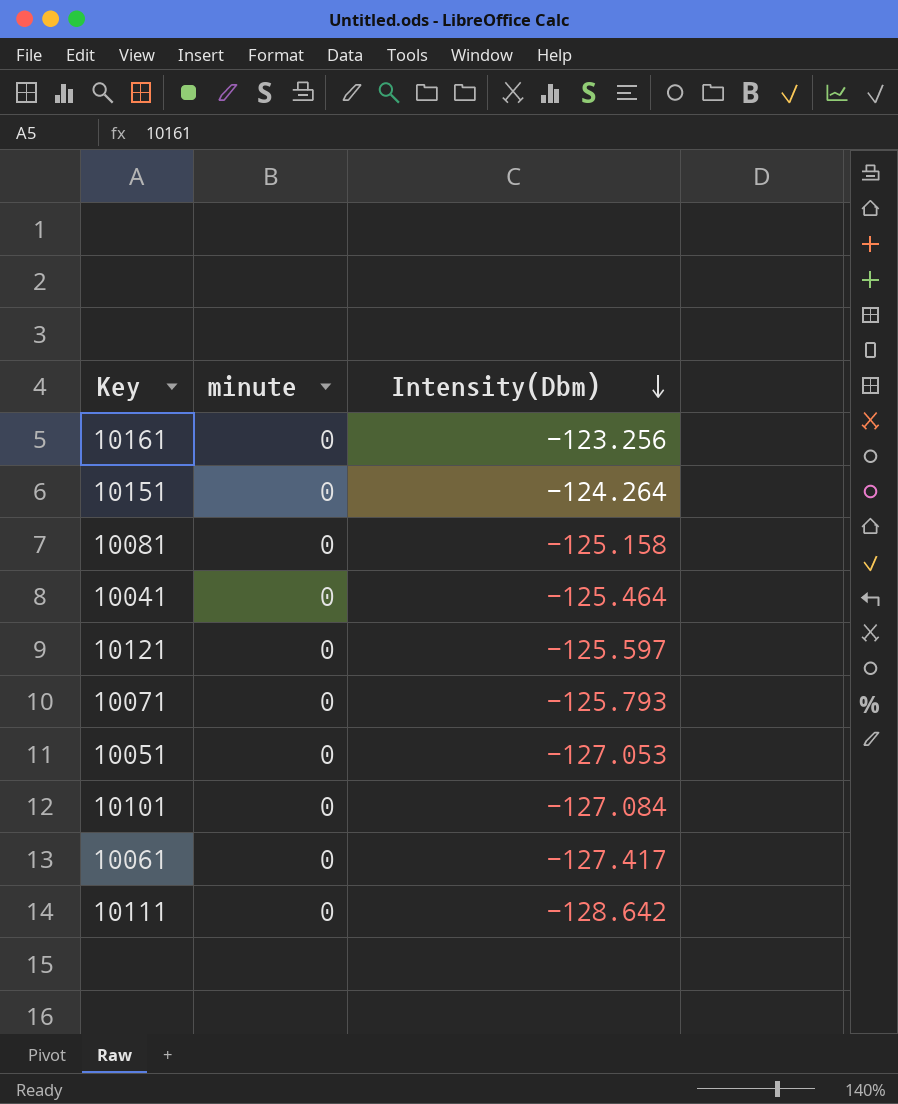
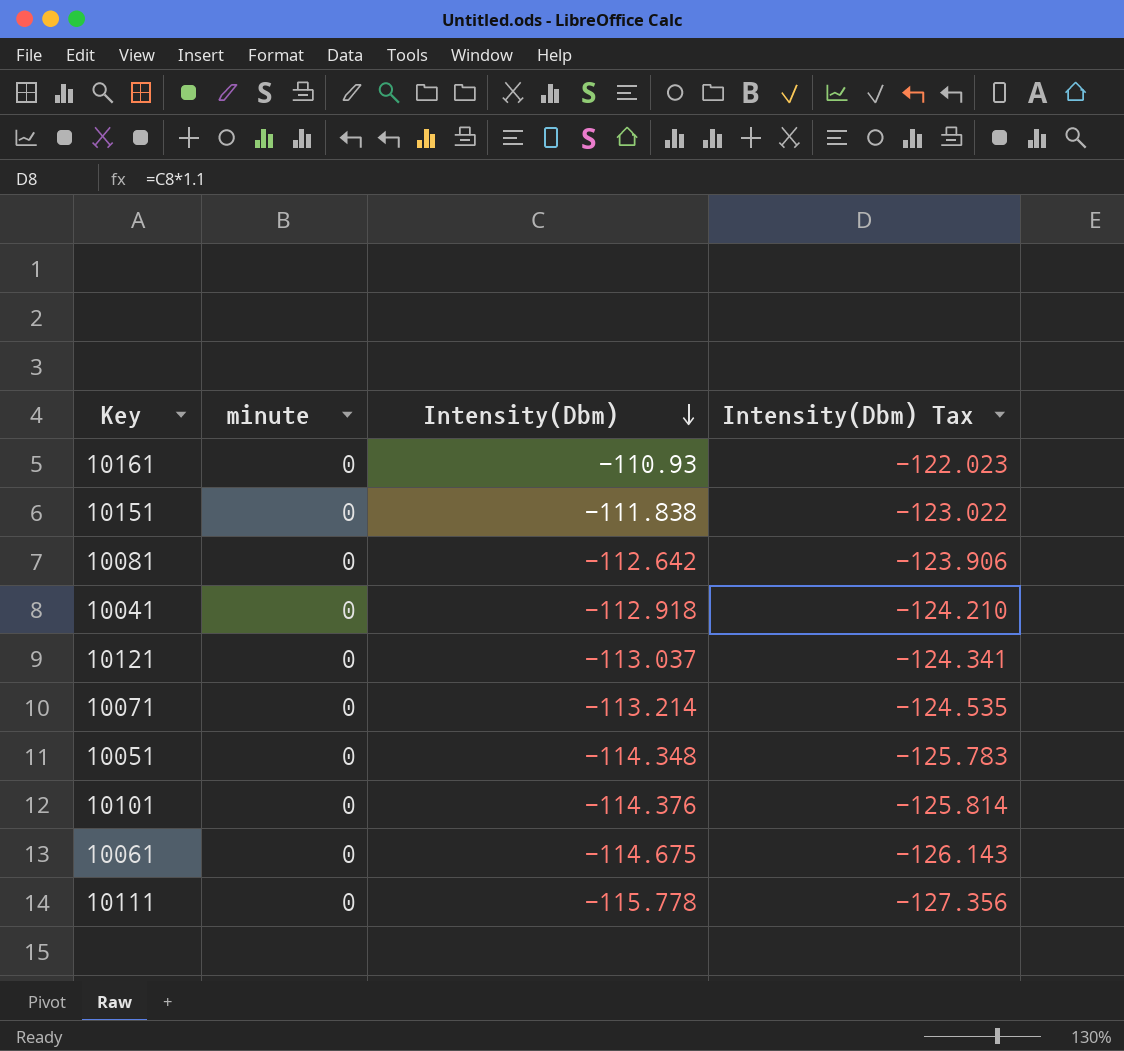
column Intensity(Dbm) Tax | formula: none -> [Intensity(Dbm)] * 1.1
10161 | Intensity(Dbm): -123.256 -> -110.93
10151 | Intensity(Dbm): -124.264 -> -111.838
10081 | Intensity(Dbm): -125.158 -> -112.642
10041 | Intensity(Dbm): -125.464 -> -112.918
10121 | Intensity(Dbm): -125.597 -> -113.037
10071 | Intensity(Dbm): -125.793 -> -113.214
10051 | Intensity(Dbm): -127.053 -> -114.348
10101 | Intensity(Dbm): -127.084 -> -114.376
10061 | Intensity(Dbm): -127.417 -> -114.675
10111 | Intensity(Dbm): -128.642 -> -115.778

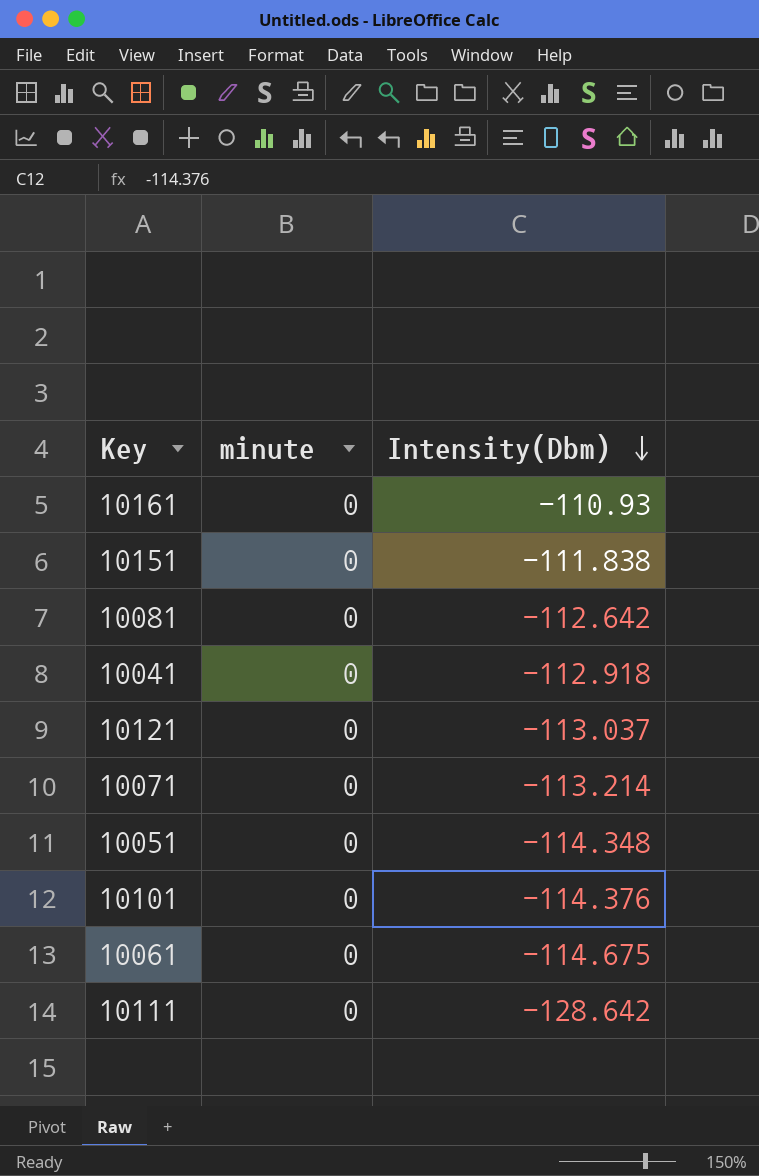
column Intensity(Dbm) Tax | formula: [Intensity(Dbm)] * 1.1 -> none
10111 | Intensity(Dbm): -115.778 -> -128.642

